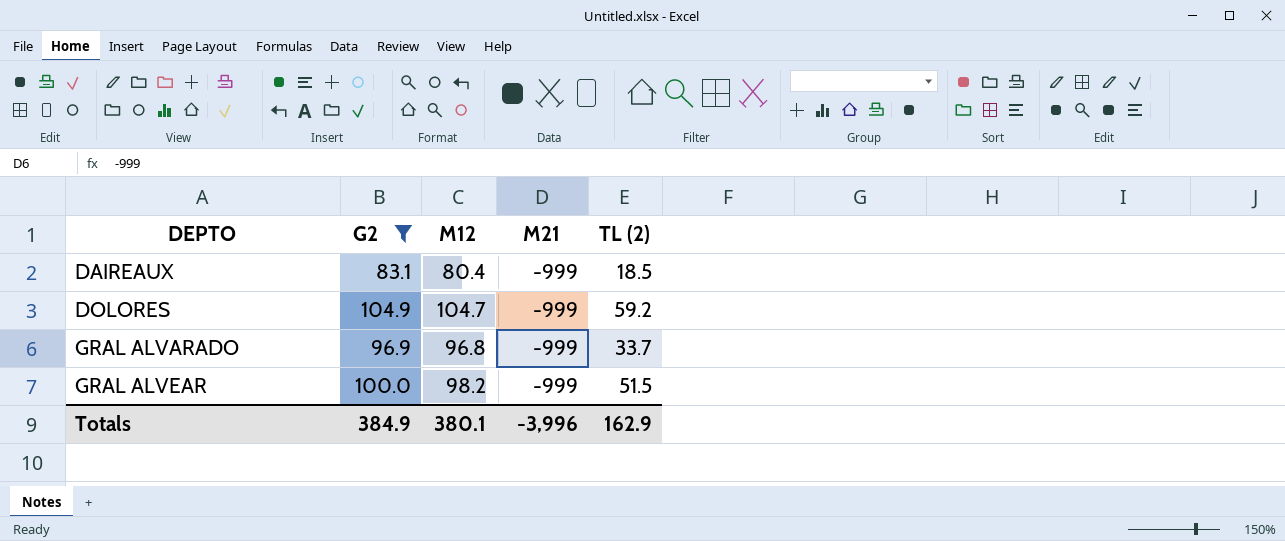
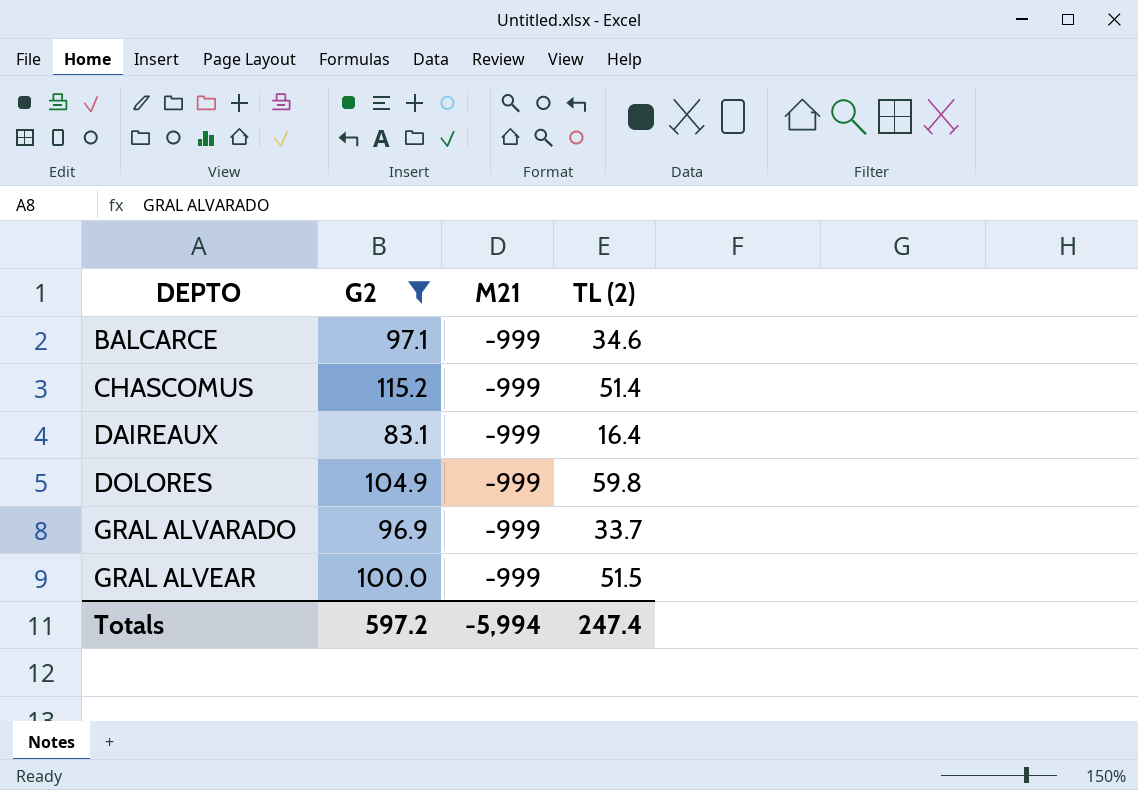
column M12 | position: 3 -> none
row BALCARCE: none -> 97.1 | -999 | 34.6
row CHASCOMUS: none -> 115.2 | -999 | 51.4
DAIREAUX | TL (2): 18.5 -> 16.4
DOLORES | TL (2): 59.2 -> 59.8
Totals | G2: 384.9 -> 597.2
Totals | M21: -3,996 -> -5,994
Totals | TL (2): 162.9 -> 247.4

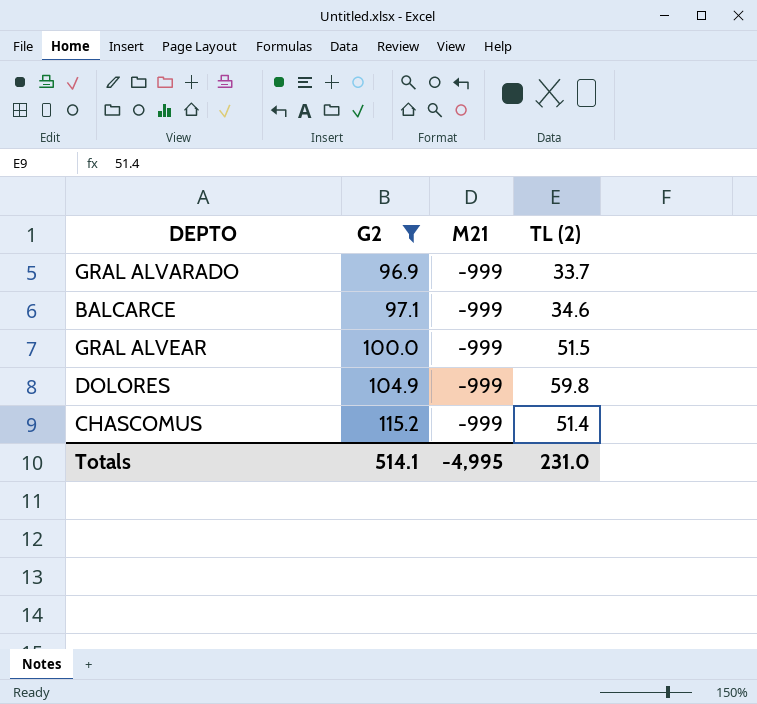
row order: DEPTO ascending -> G2 ascending
row DAIREAUX: 83.1 | -999 | 16.4 -> none
Totals | G2: 597.2 -> 514.1
Totals | M21: -5,994 -> -4,995
Totals | TL (2): 247.4 -> 231.0

